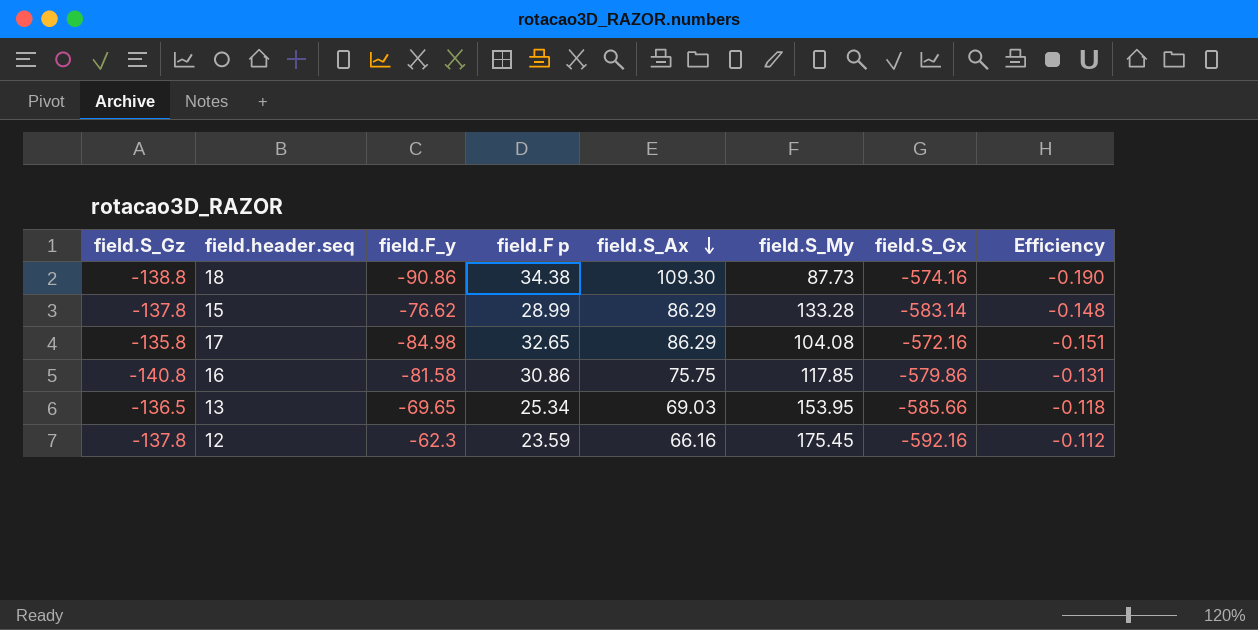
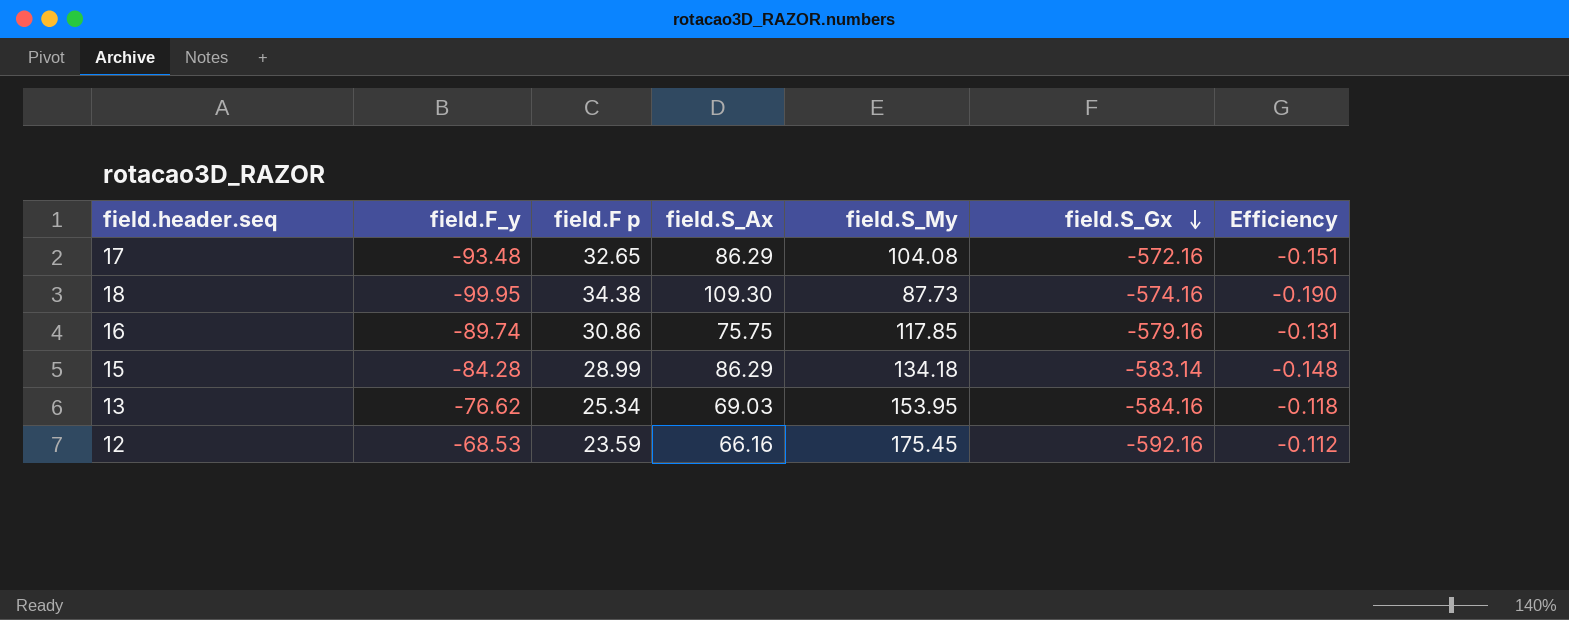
row order: field.S_Ax descending -> field.S_Gx descending
column field.S_Gz | position: 1 -> none
17 | field.F_y: -84.98 -> -93.48
18 | field.F_y: -90.86 -> -99.95
16 | field.F_y: -81.58 -> -89.74
16 | field.S_Gx: -579.86 -> -579.16
15 | field.F_y: -76.62 -> -84.28
15 | field.S_My: 133.28 -> 134.18
13 | field.F_y: -69.65 -> -76.62
13 | field.S_Gx: -585.66 -> -584.16
12 | field.F_y: -62.3 -> -68.53

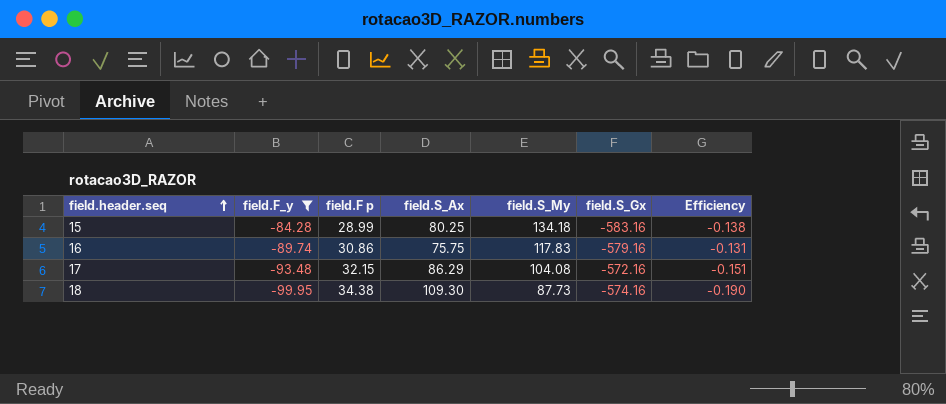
filter: none -> field.F_y <= -84.28
row order: field.S_Gx descending -> field.header.seq ascending
15 | field.S_Ax: 86.29 -> 80.25
15 | field.S_Gx: -583.14 -> -583.16
15 | Efficiency: -0.148 -> -0.138
16 | field.S_My: 117.85 -> 117.83
17 | field.F p: 32.65 -> 32.15

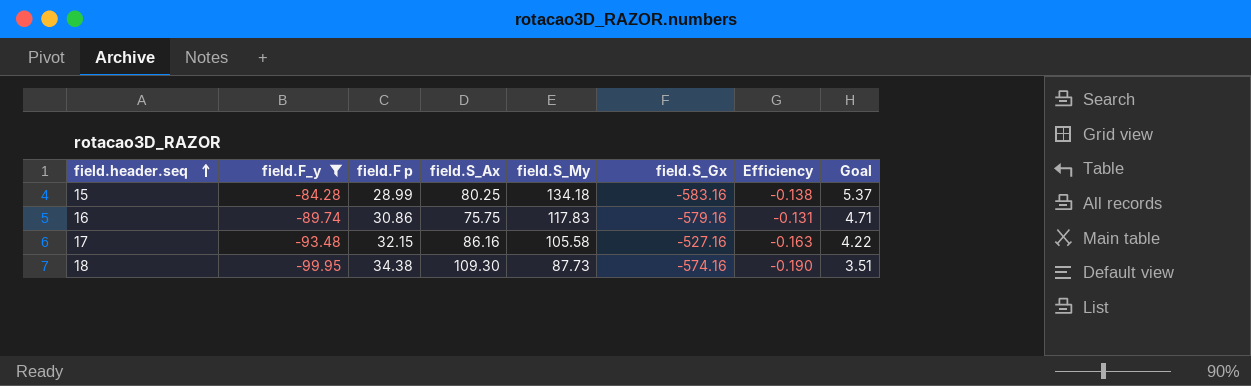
column Goal | formula: none -> [field.S_My] * 0.04
17 | field.S_Ax: 86.29 -> 86.16
17 | field.S_My: 104.08 -> 105.58
17 | field.S_Gx: -572.16 -> -527.16
17 | Efficiency: -0.151 -> -0.163

